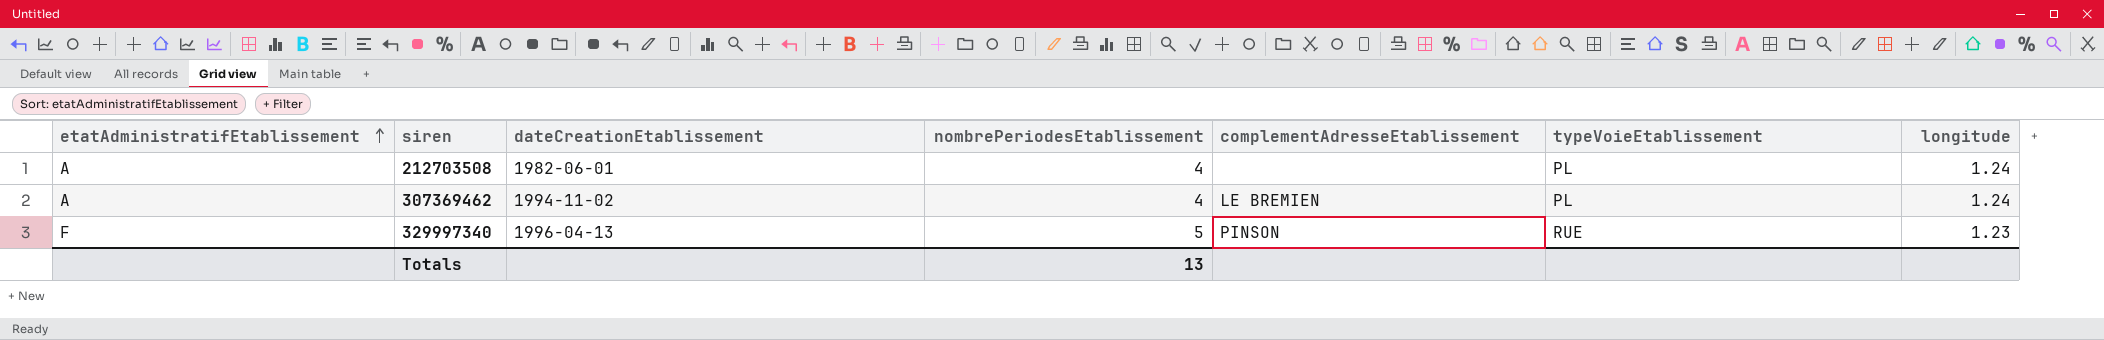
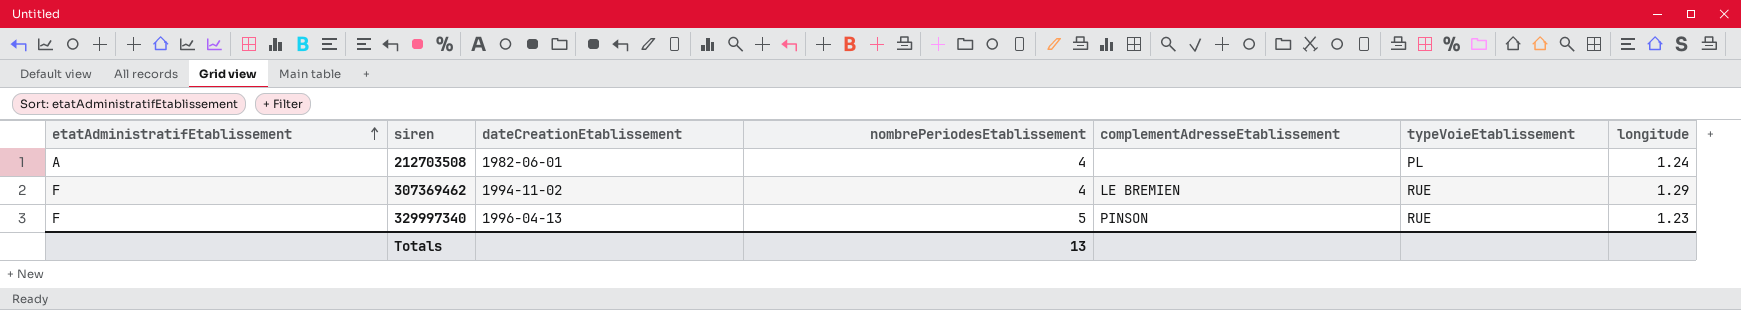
307369462 | etatAdministratifEtablissement: A -> F
307369462 | typeVoieEtablissement: PL -> RUE
307369462 | longitude: 1.24 -> 1.29

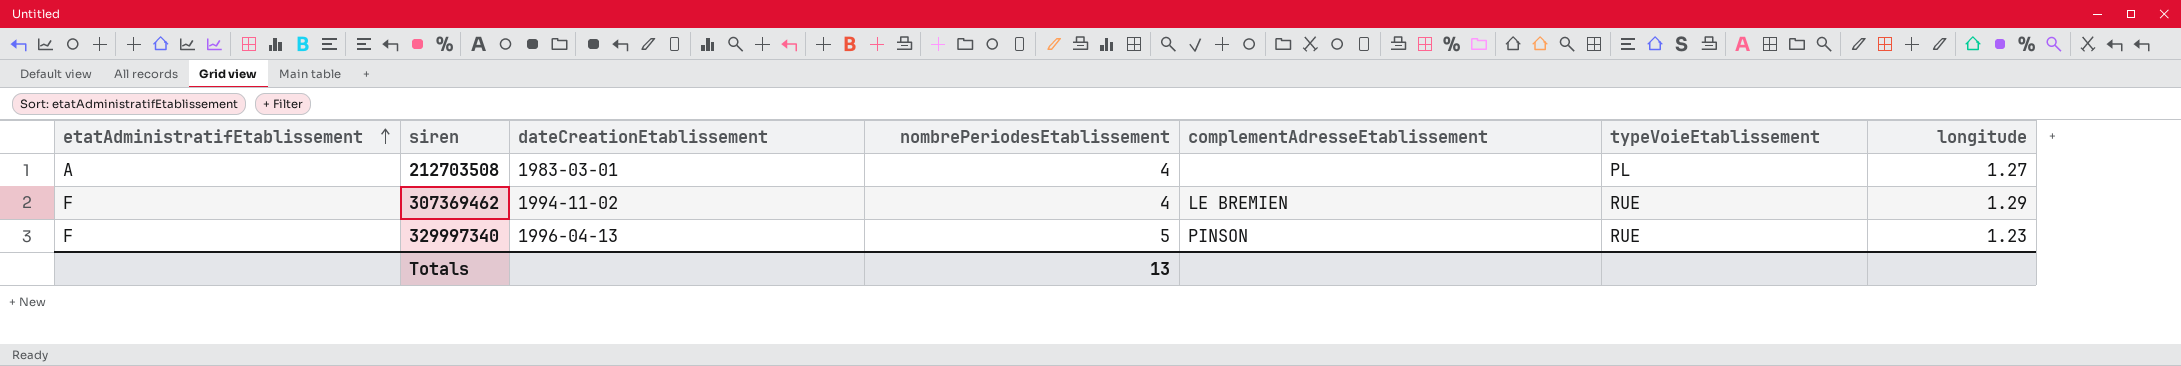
212703508 | dateCreationEtablissement: 1982-06-01 -> 1983-03-01
212703508 | longitude: 1.24 -> 1.27

